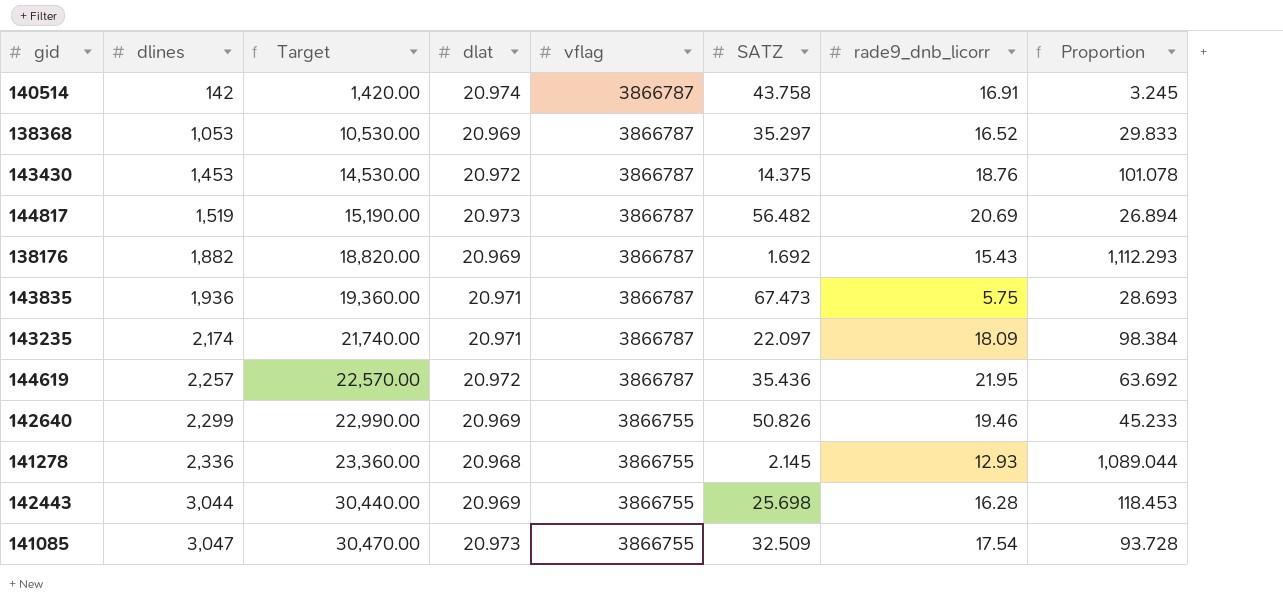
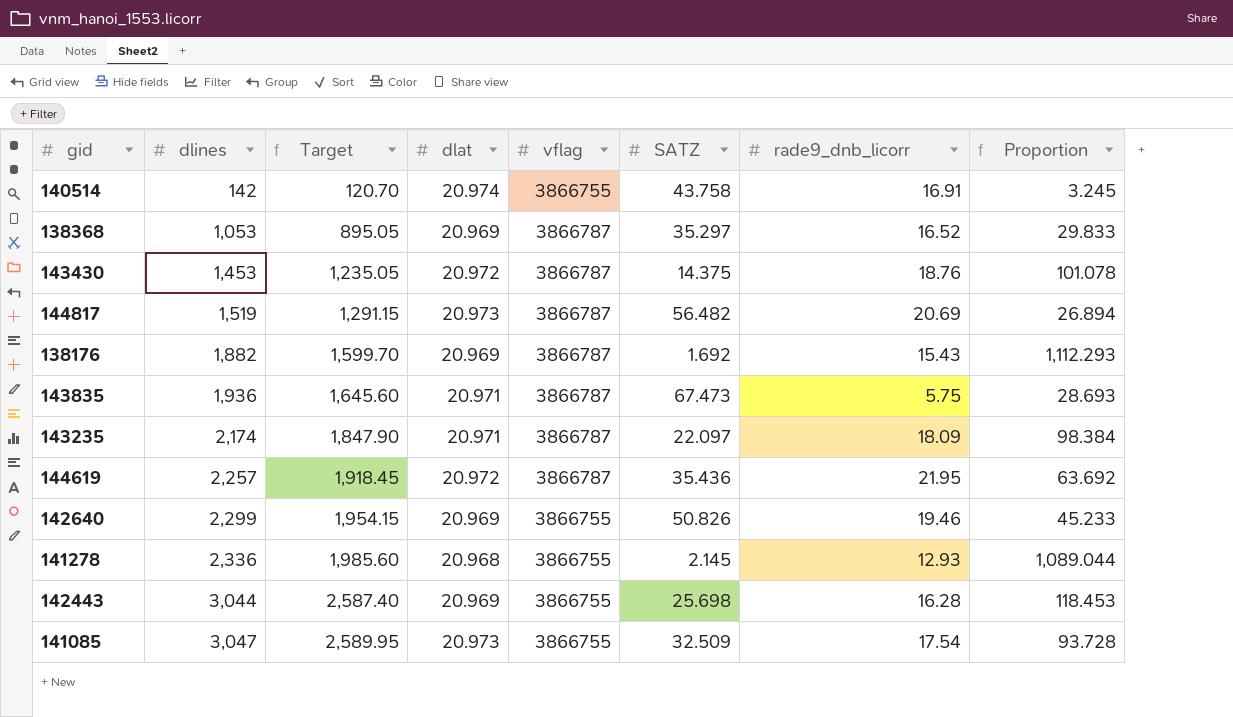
column Target | formula: [dlines] * 10 -> [dlines] * 0.85
140514 | vflag: 3866787 -> 3866755

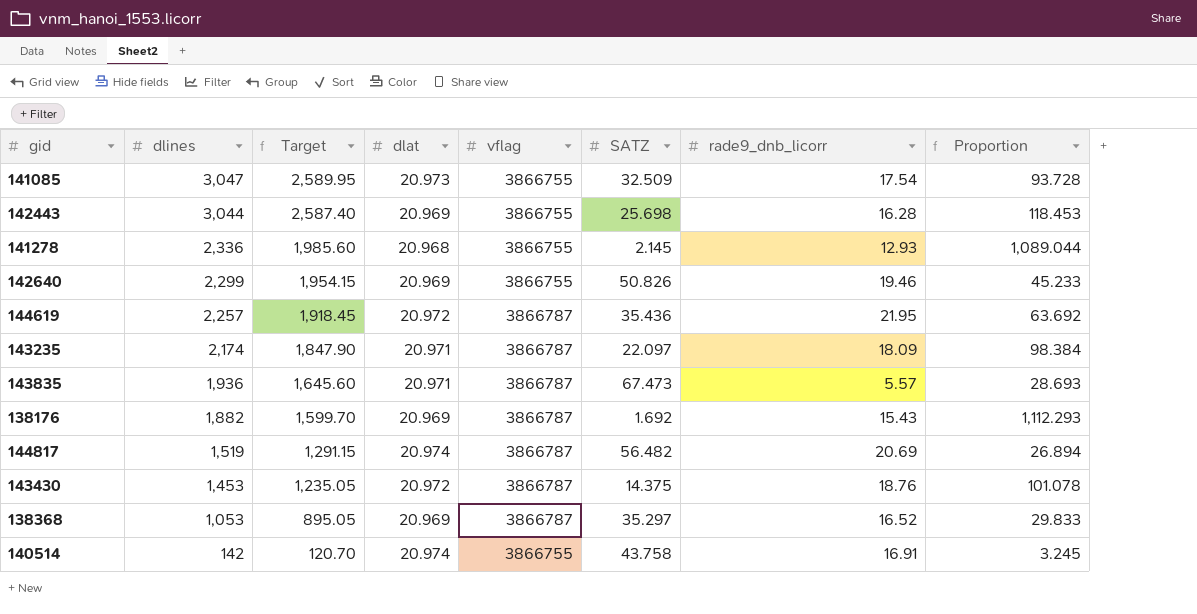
row order: dlines ascending -> dlines descending
143835 | rade9_dnb_licorr: 5.75 -> 5.57
144817 | dlat: 20.973 -> 20.974

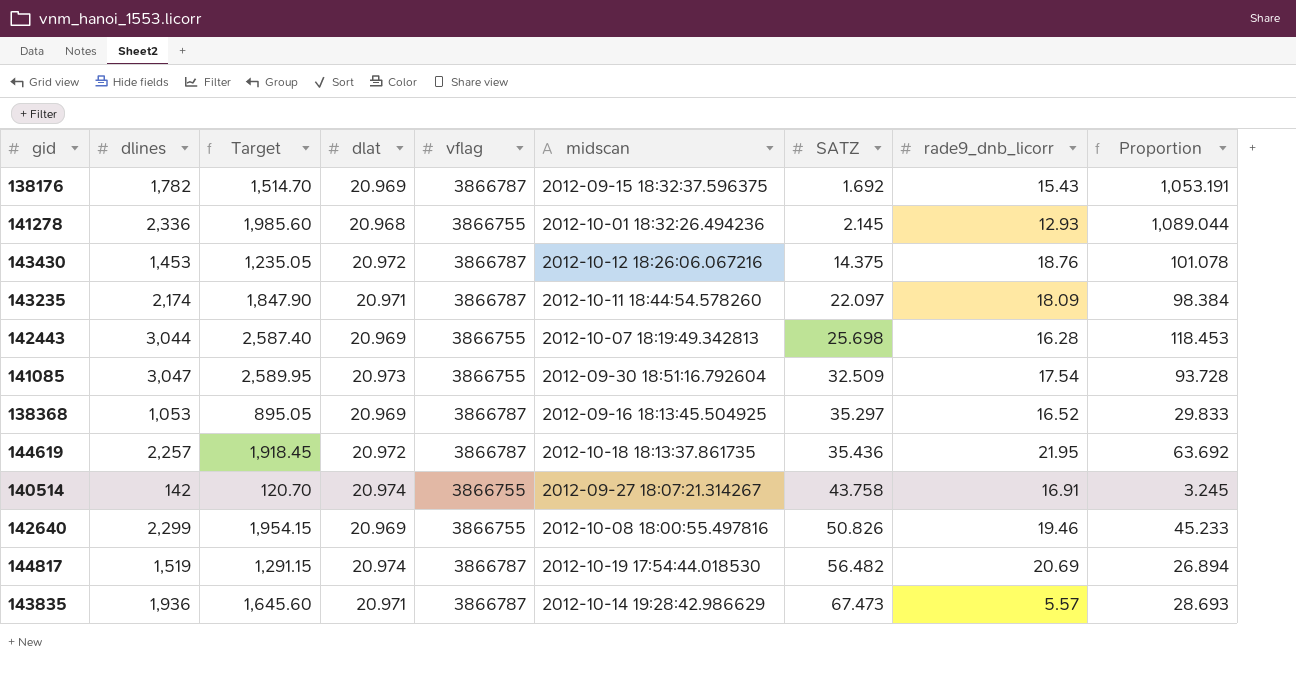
row order: dlines descending -> SATZ ascending
column midscan | position: none -> 6
138176 | dlines: 1,882 -> 1,782
138176 | Target: 1,599.70 -> 1,514.70
138176 | Proportion: 1,112.293 -> 1,053.191

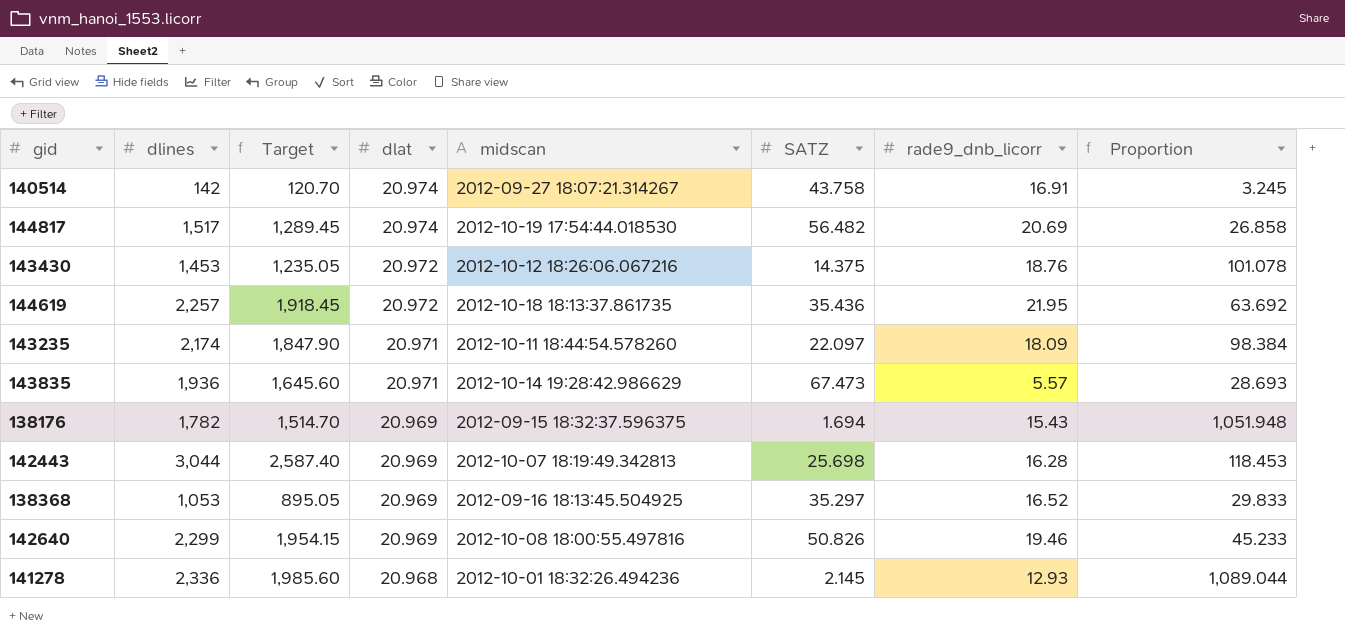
row order: SATZ ascending -> dlat descending
column vflag | position: 5 -> none
row 141085: 3,047 | 2,589.95 | 20.973 | 3866755 | 2012-09-30 18:51:16.792604 | 32.509 | 17.54 | 93.728 -> none
144817 | dlines: 1,519 -> 1,517
144817 | Target: 1,291.15 -> 1,289.45
144817 | Proportion: 26.894 -> 26.858
138176 | SATZ: 1.692 -> 1.694
138176 | Proportion: 1,053.191 -> 1,051.948

